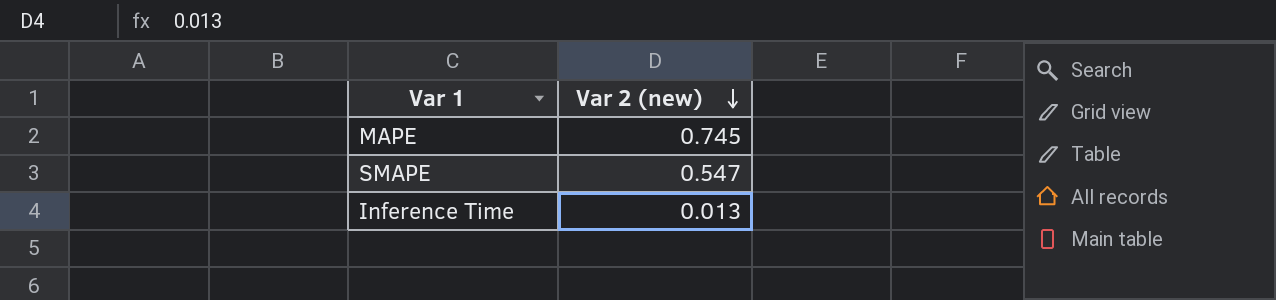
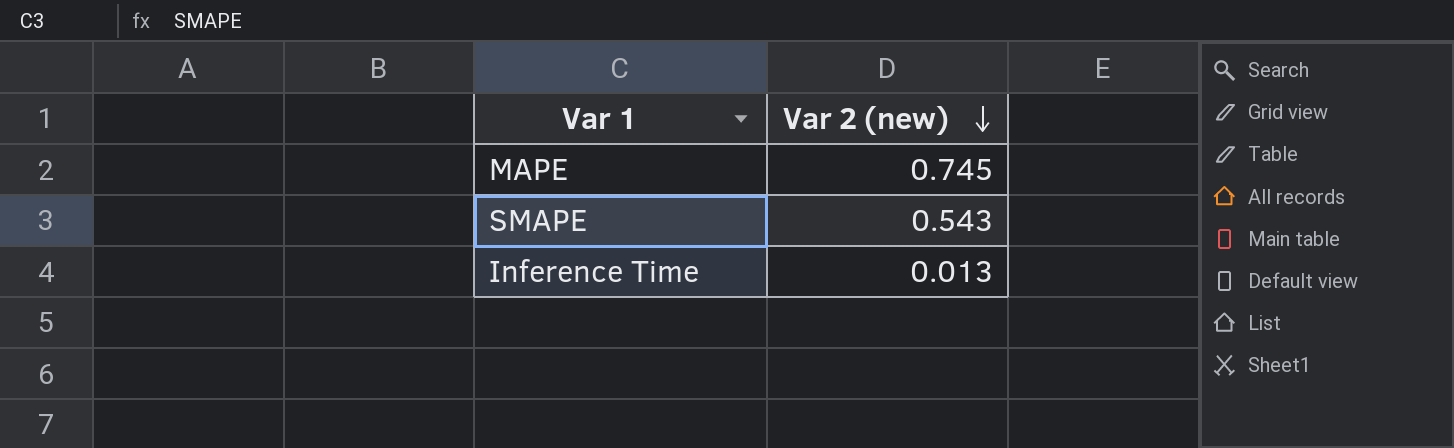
SMAPE | Var 2 (new): 0.547 -> 0.543

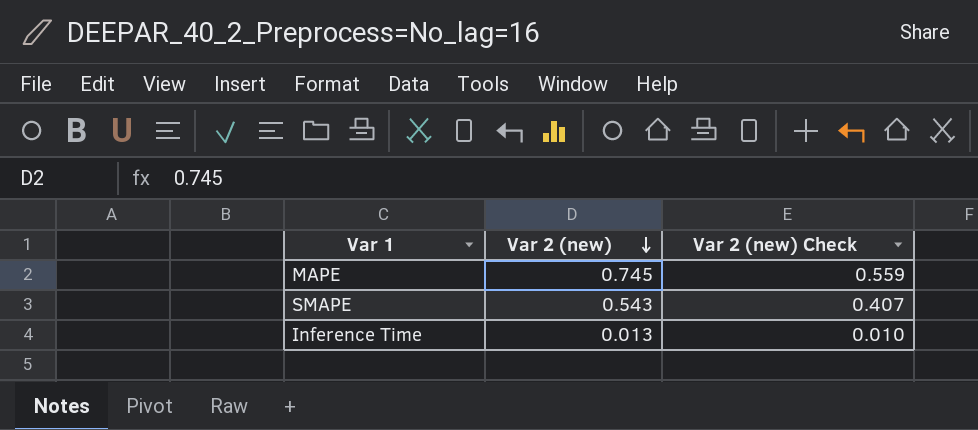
column Var 2 (new) Check | formula: none -> [Var 2 (new)] * 0.75

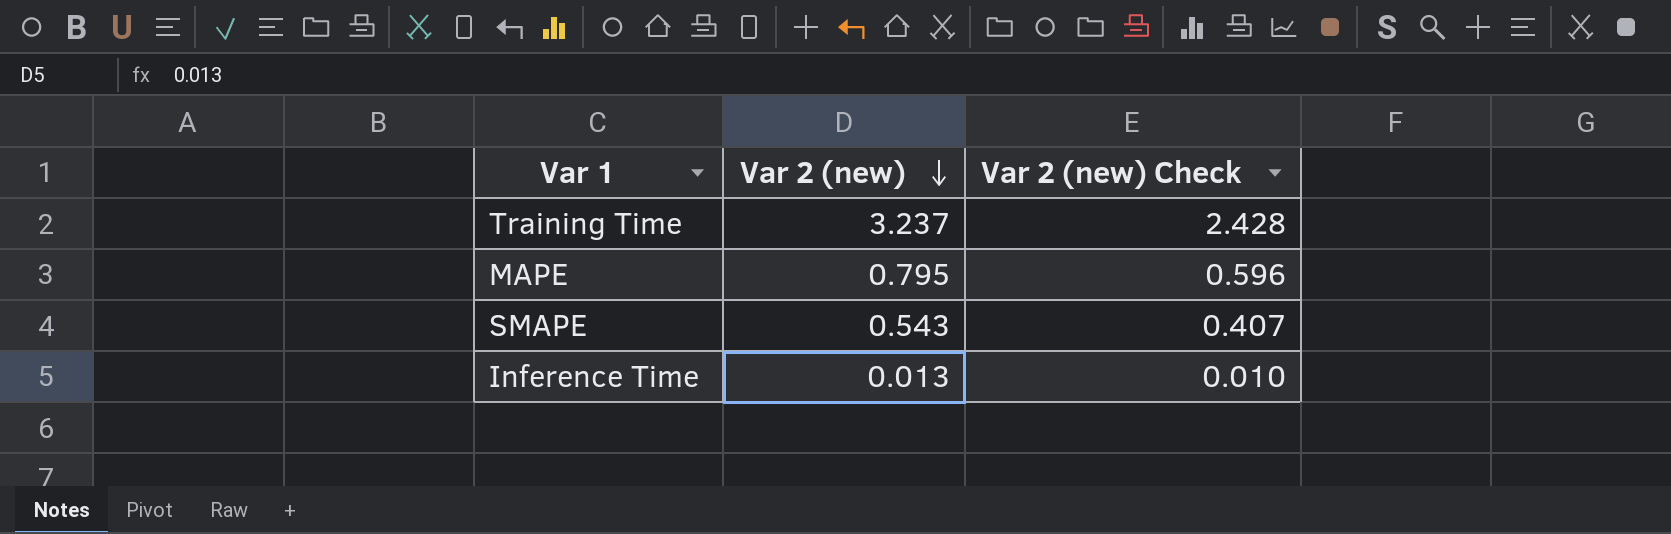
row Training Time: none -> 3.237 | 2.428
MAPE | Var 2 (new): 0.745 -> 0.795
MAPE | Var 2 (new) Check: 0.559 -> 0.596

